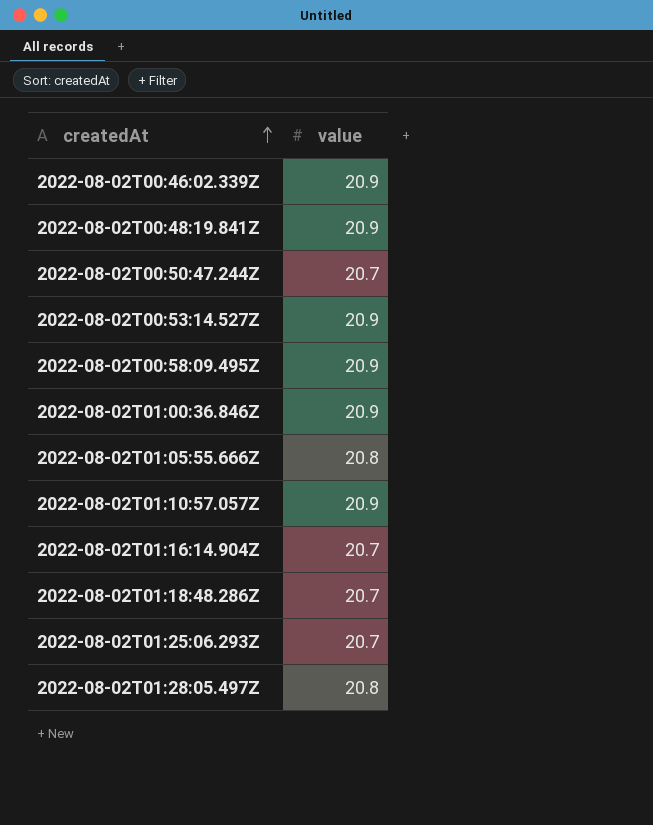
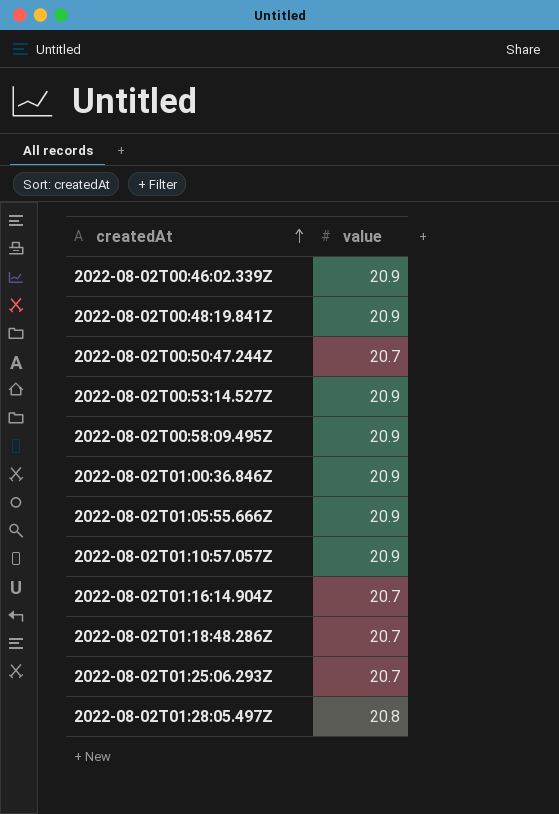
2022-08-02T01:05:55.666Z | value: 20.8 -> 20.9

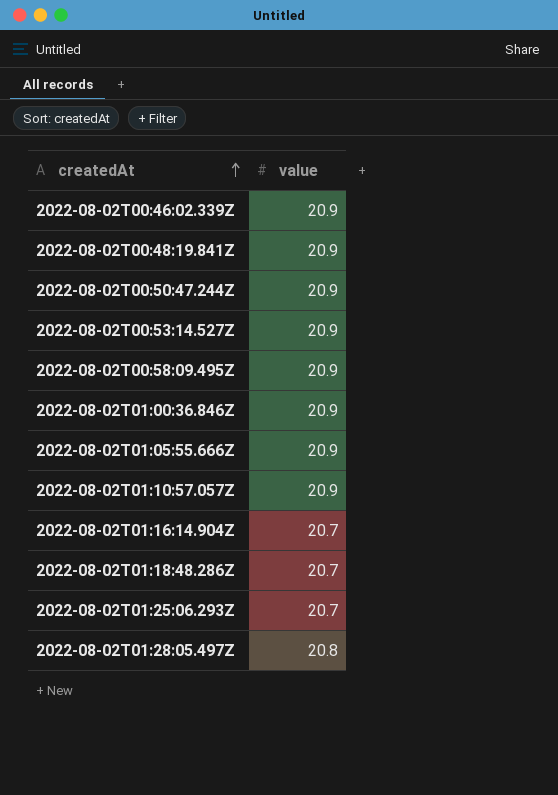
2022-08-02T00:50:47.244Z | value: 20.7 -> 20.9

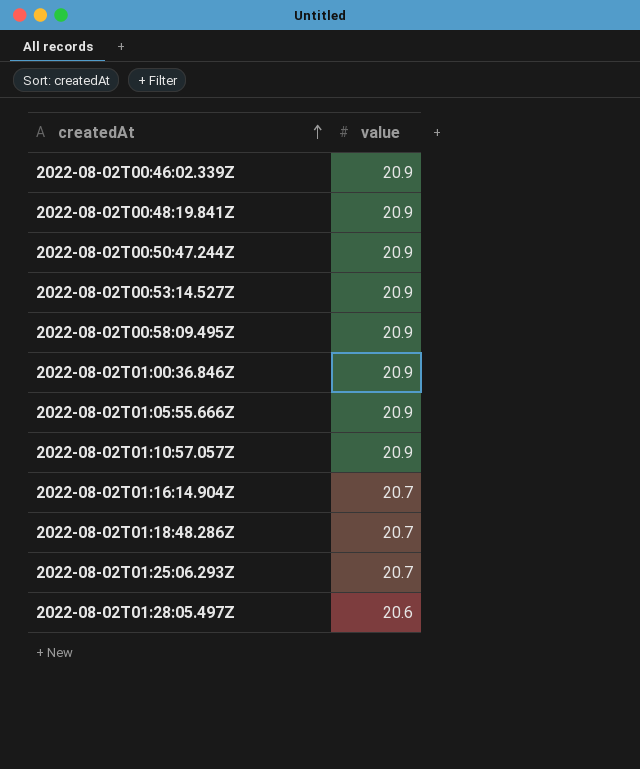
2022-08-02T01:28:05.497Z | value: 20.8 -> 20.6

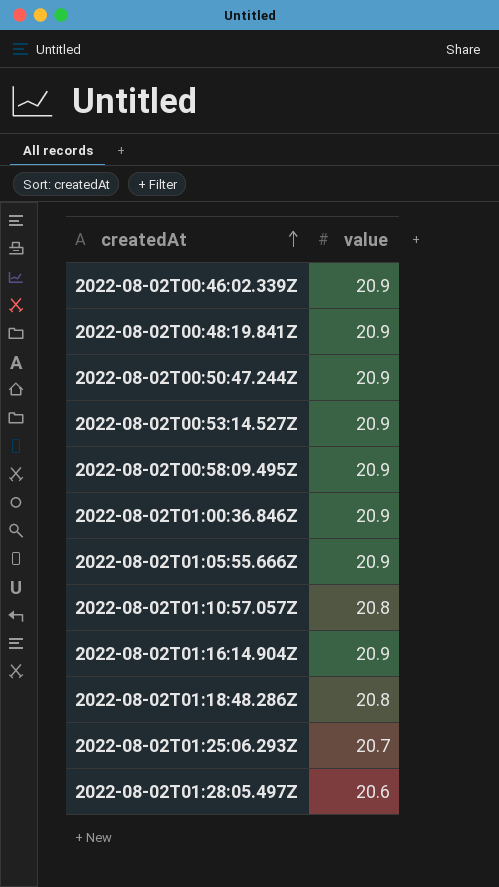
2022-08-02T01:10:57.057Z | value: 20.9 -> 20.8
2022-08-02T01:16:14.904Z | value: 20.7 -> 20.9
2022-08-02T01:18:48.286Z | value: 20.7 -> 20.8

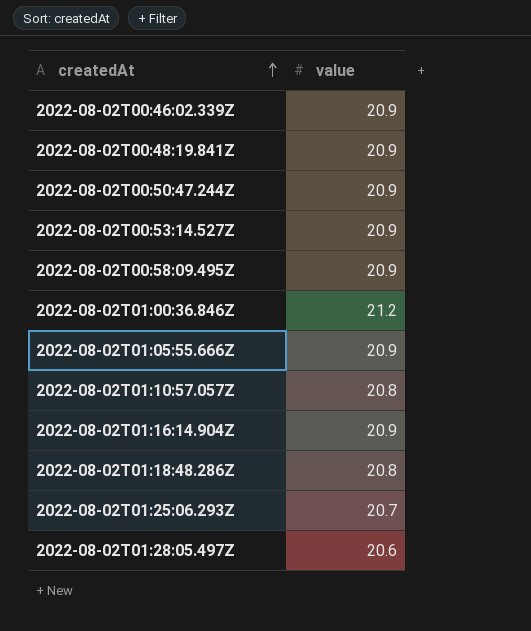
2022-08-02T01:00:36.846Z | value: 20.9 -> 21.2

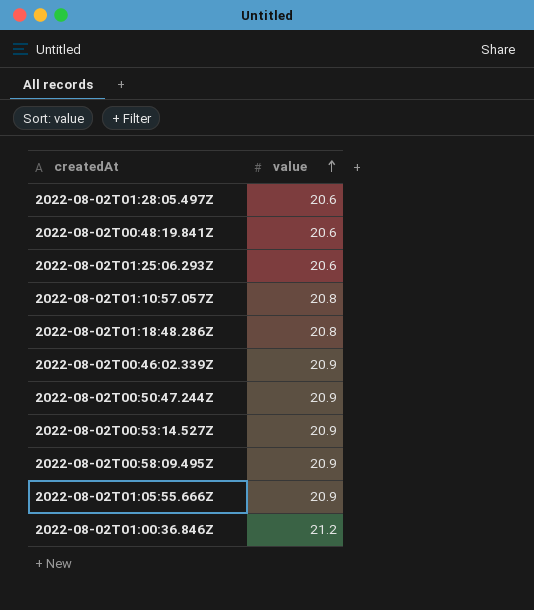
row order: createdAt ascending -> value ascending
row 2022-08-02T01:16:14.904Z: 20.9 -> none
2022-08-02T00:48:19.841Z | value: 20.9 -> 20.6
2022-08-02T01:25:06.293Z | value: 20.7 -> 20.6

